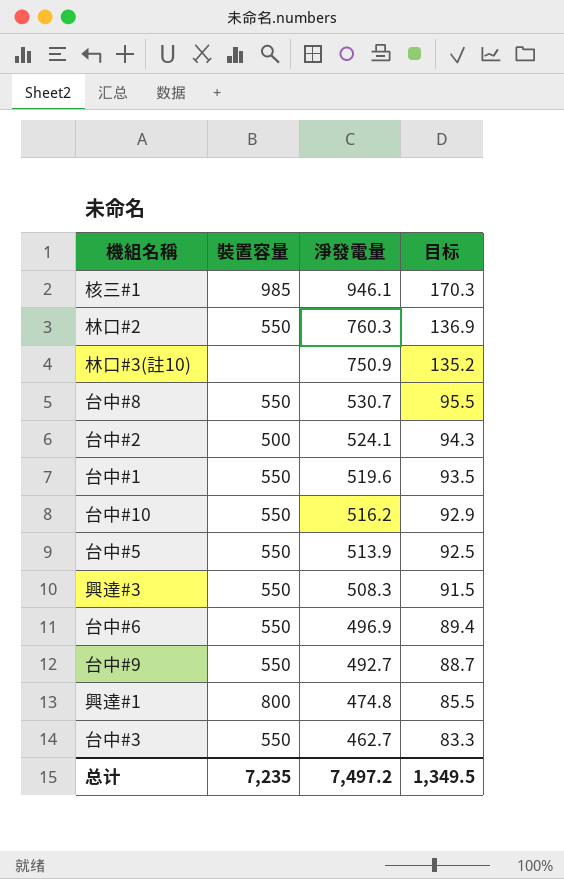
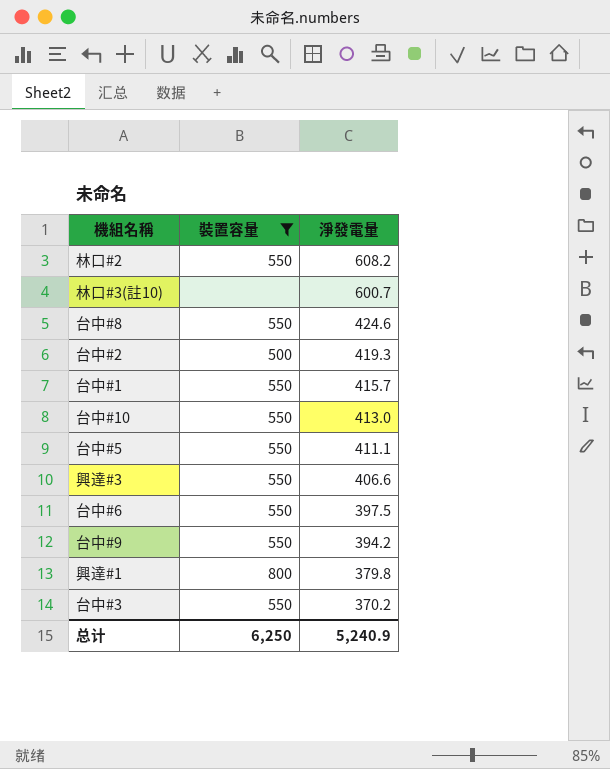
filter: none -> 裝置容量 != 985
column 目标 | formula: [淨發電量] * 0.18 -> none
林口#2 | 淨發電量: 760.3 -> 608.2
林口#3(註10) | 淨發電量: 750.9 -> 600.7
台中#8 | 淨發電量: 530.7 -> 424.6
台中#2 | 淨發電量: 524.1 -> 419.3
台中#1 | 淨發電量: 519.6 -> 415.7
台中#10 | 淨發電量: 516.2 -> 413.0
台中#5 | 淨發電量: 513.9 -> 411.1
興達#3 | 淨發電量: 508.3 -> 406.6
台中#6 | 淨發電量: 496.9 -> 397.5
台中#9 | 淨發電量: 492.7 -> 394.2
興達#1 | 淨發電量: 474.8 -> 379.8
台中#3 | 淨發電量: 462.7 -> 370.2
总计 | 裝置容量: 7,235 -> 6,250
总计 | 淨發電量: 7,497.2 -> 5,240.9

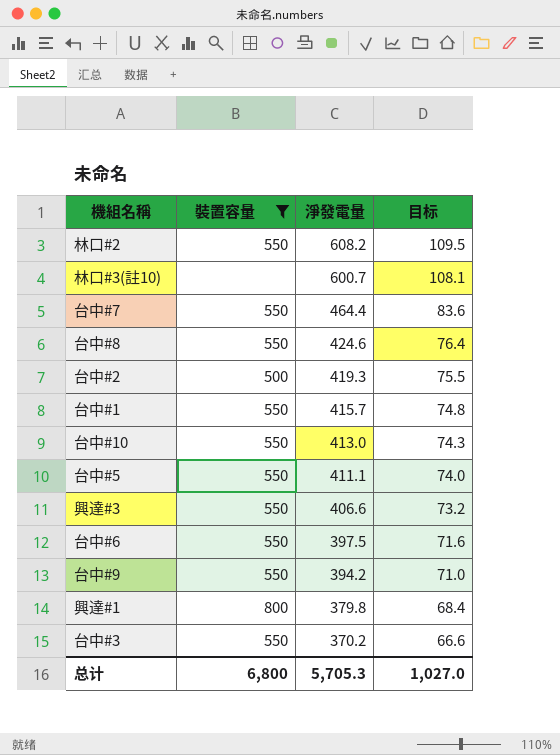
column 目标 | formula: none -> [淨發電量] * 0.18
row 台中#7: none -> 550 | 464.4 | 83.6
总计 | 裝置容量: 6,250 -> 6,800
总计 | 淨發電量: 5,240.9 -> 5,705.3

